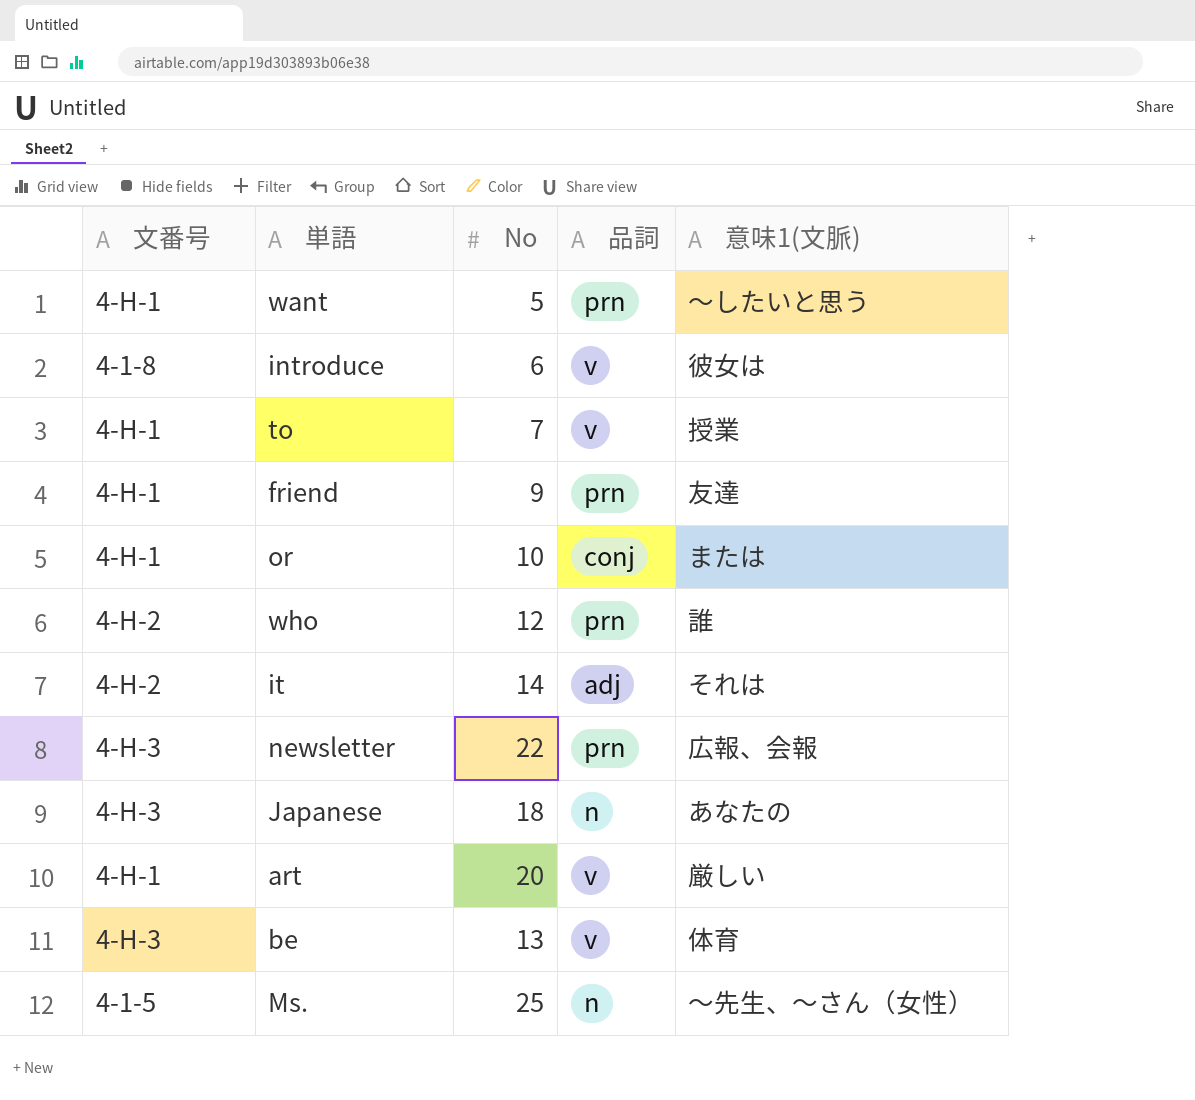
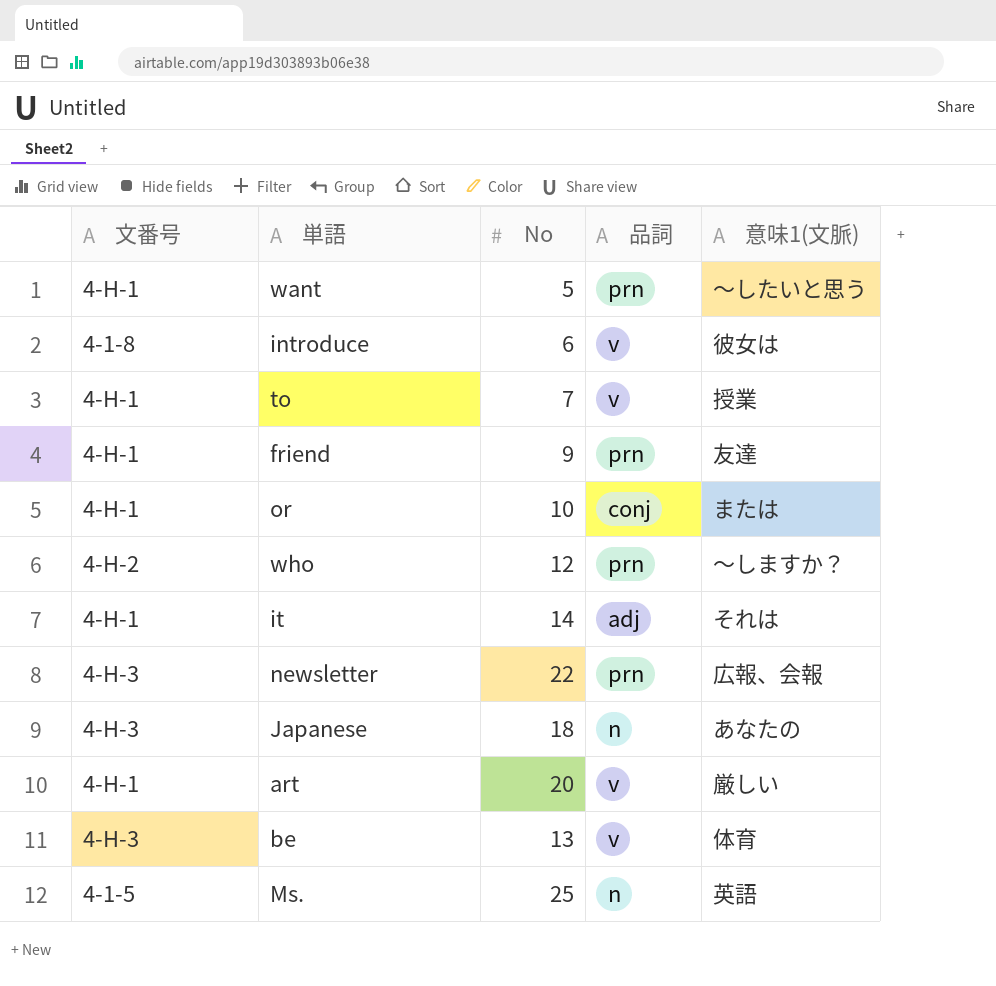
who | 意味1(文脈): 誰 -> 〜しますか？
it | 文番号: 4-H-2 -> 4-H-1
Ms. | 意味1(文脈): 〜先生、〜さん（女性） -> 英語

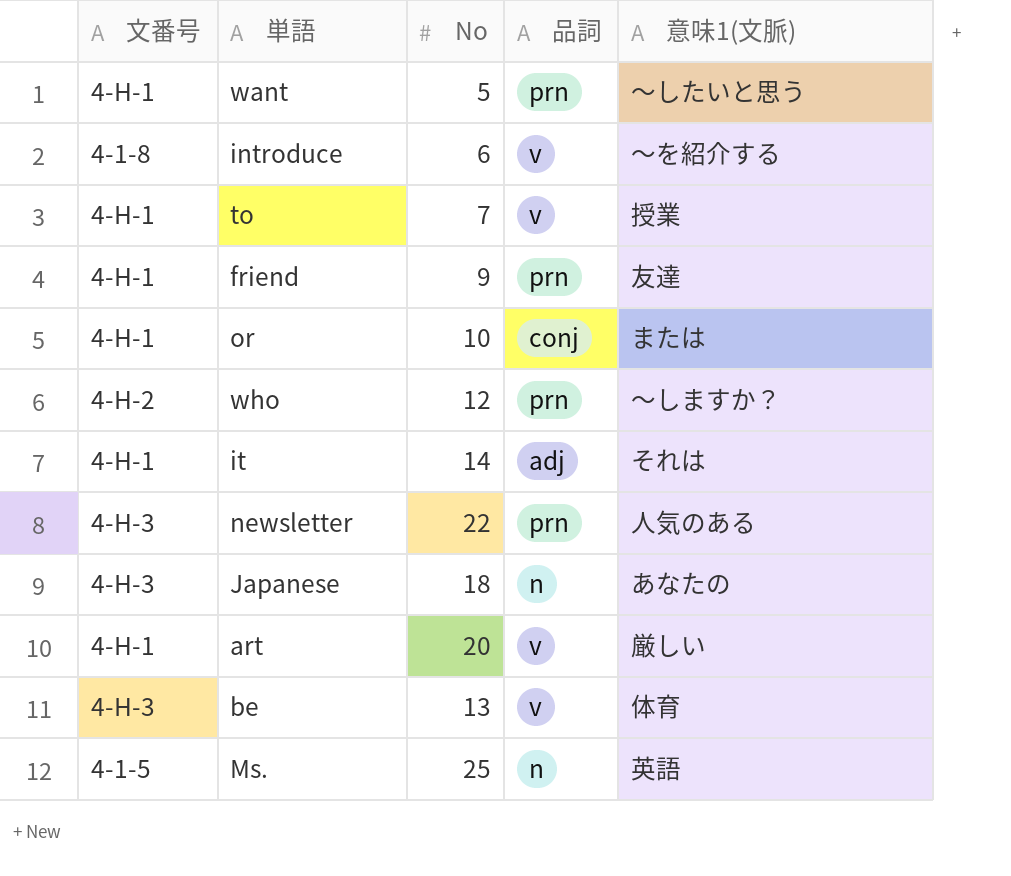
introduce | 意味1(文脈): 彼女は -> 〜を紹介する
newsletter | 意味1(文脈): 広報、会報 -> 人気のある

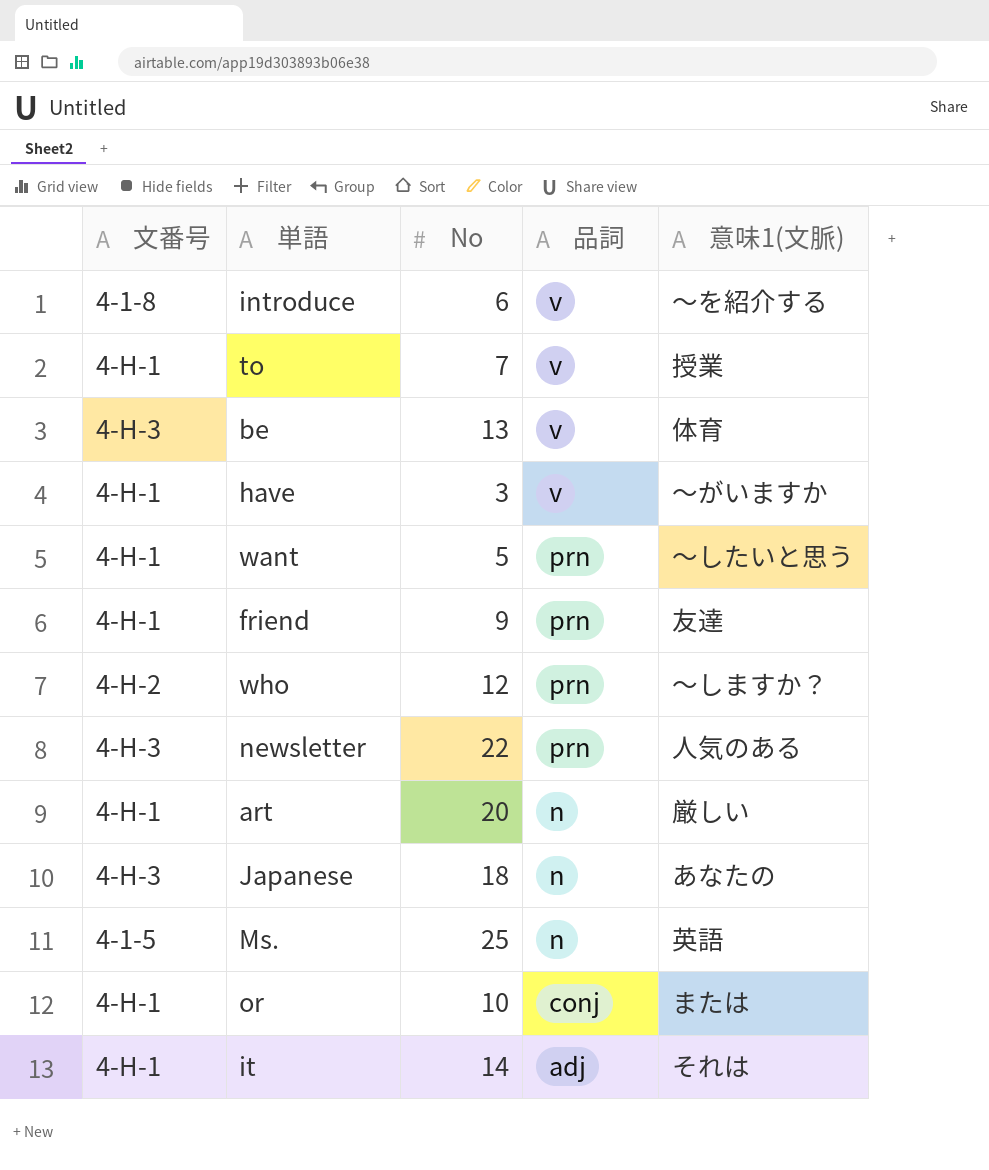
row order: none -> 品詞 descending
row have: none -> 4-H-1 | 3 | v | 〜がいますか
art | 品詞: v -> n

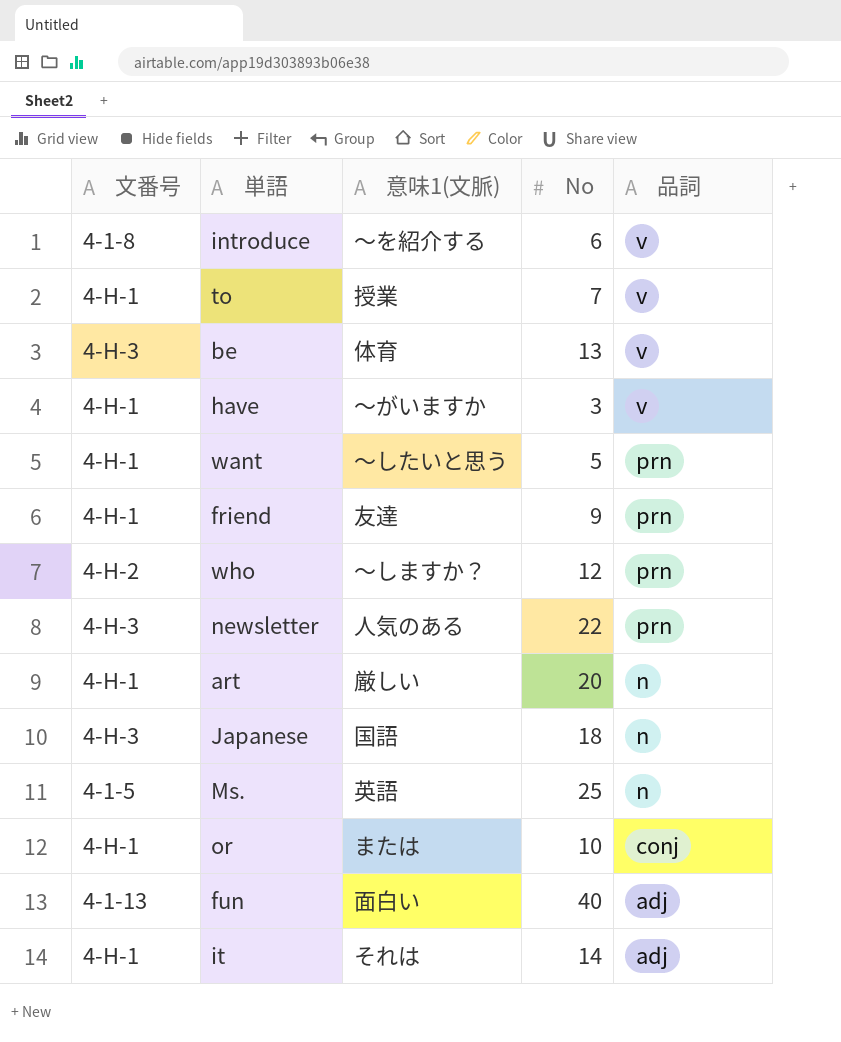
column 意味1(文脈) | position: 5 -> 3
Japanese | 意味1(文脈): あなたの -> 国語
row fun: none -> 4-1-13 | 面白い | 40 | adj

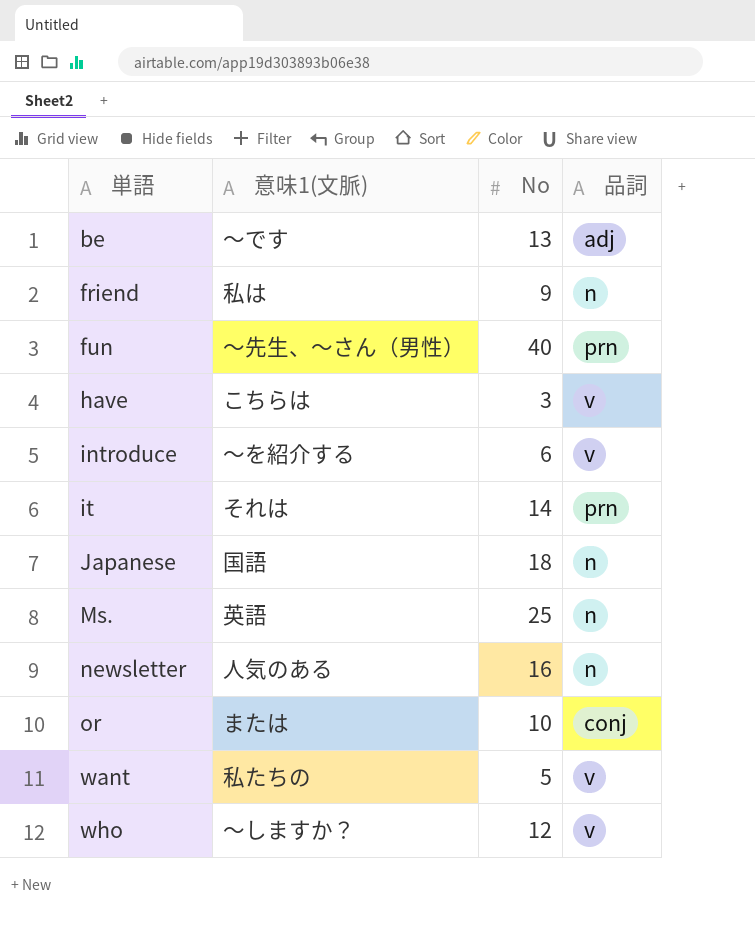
row order: 品詞 descending -> 単語 ascending
column 文番号 | position: 1 -> none
row to: 4-H-1 | 授業 | 7 | v -> none
row art: 4-H-1 | 厳しい | 20 | n -> none
be | 意味1(文脈): 体育 -> 〜です
be | 品詞: v -> adj
friend | 意味1(文脈): 友達 -> 私は
friend | 品詞: prn -> n
fun | 意味1(文脈): 面白い -> 〜先生、〜さん（男性）
fun | 品詞: adj -> prn
have | 意味1(文脈): 〜がいますか -> こちらは
it | 品詞: adj -> prn
newsletter | No: 22 -> 16
newsletter | 品詞: prn -> n
want | 意味1(文脈): 〜したいと思う -> 私たちの
want | 品詞: prn -> v
who | 品詞: prn -> v

